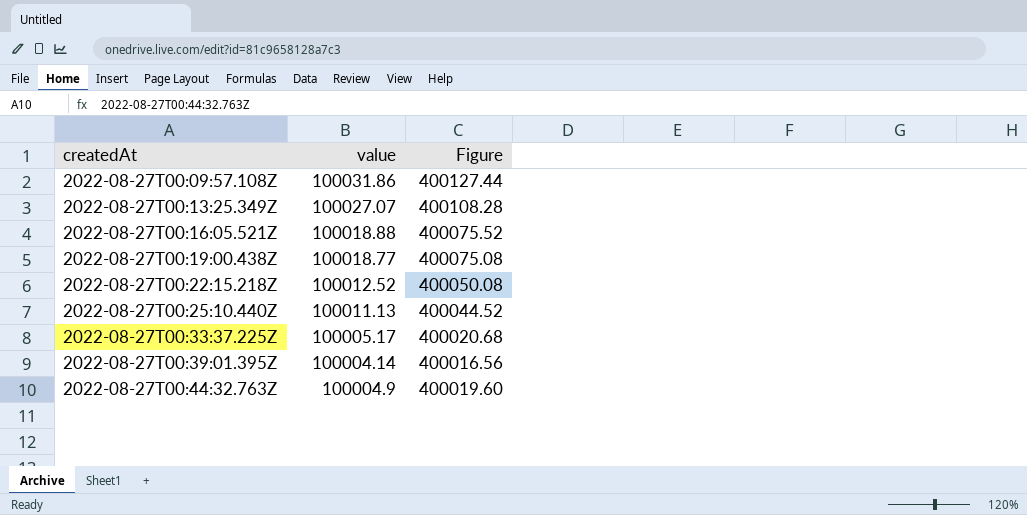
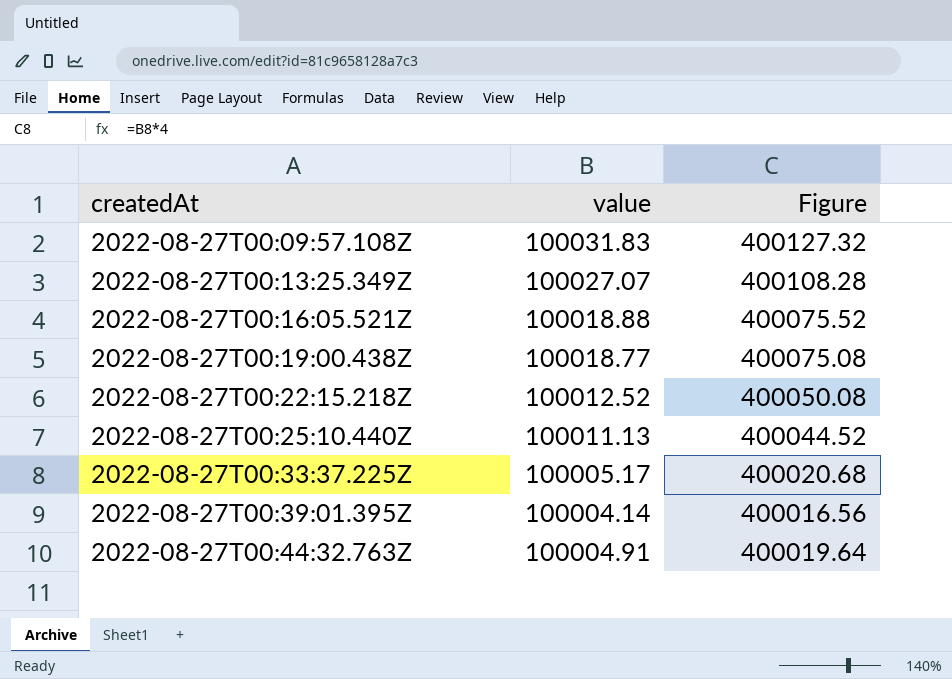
2022-08-27T00:09:57.108Z | value: 100031.86 -> 100031.83
2022-08-27T00:09:57.108Z | Figure: 400127.44 -> 400127.32
2022-08-27T00:44:32.763Z | value: 100004.9 -> 100004.91
2022-08-27T00:44:32.763Z | Figure: 400019.60 -> 400019.64

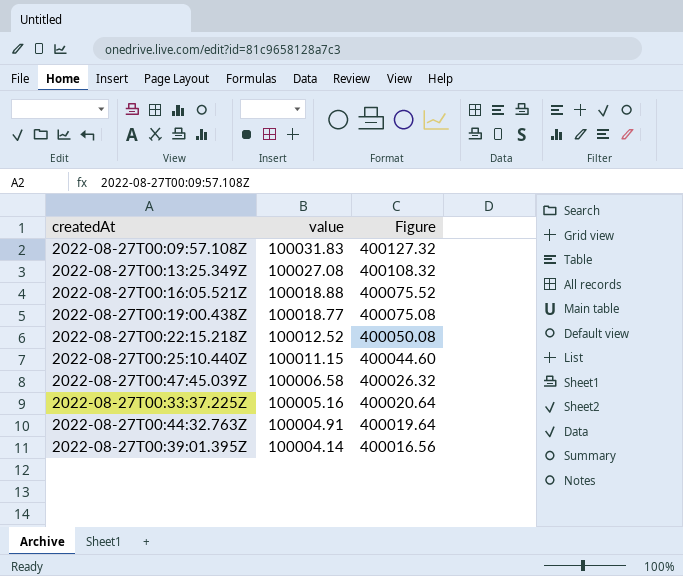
row order: createdAt ascending -> value descending
2022-08-27T00:13:25.349Z | value: 100027.07 -> 100027.08
2022-08-27T00:13:25.349Z | Figure: 400108.28 -> 400108.32
2022-08-27T00:25:10.440Z | value: 100011.13 -> 100011.15
2022-08-27T00:25:10.440Z | Figure: 400044.52 -> 400044.60
row 2022-08-27T00:47:45.039Z: none -> 100006.58 | 400026.32
2022-08-27T00:33:37.225Z | value: 100005.17 -> 100005.16
2022-08-27T00:33:37.225Z | Figure: 400020.68 -> 400020.64

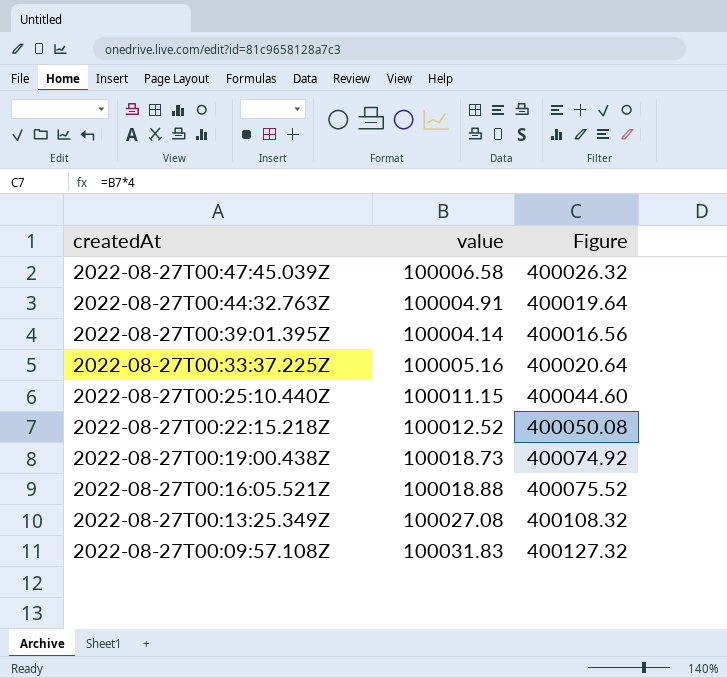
row order: value descending -> createdAt descending
2022-08-27T00:19:00.438Z | value: 100018.77 -> 100018.73
2022-08-27T00:19:00.438Z | Figure: 400075.08 -> 400074.92

